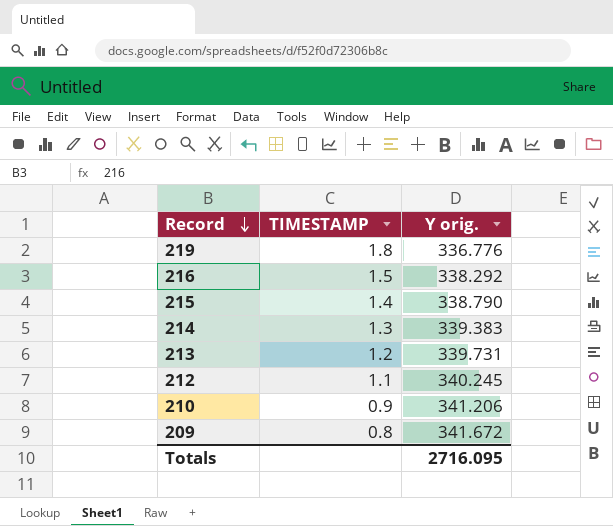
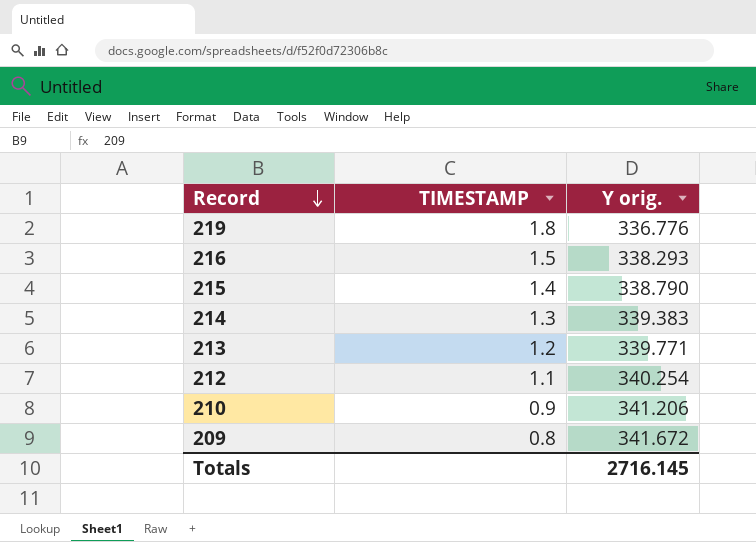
216 | Y orig.: 338.292 -> 338.293
213 | Y orig.: 339.731 -> 339.771
212 | Y orig.: 340.245 -> 340.254
Totals | Y orig.: 2716.095 -> 2716.145

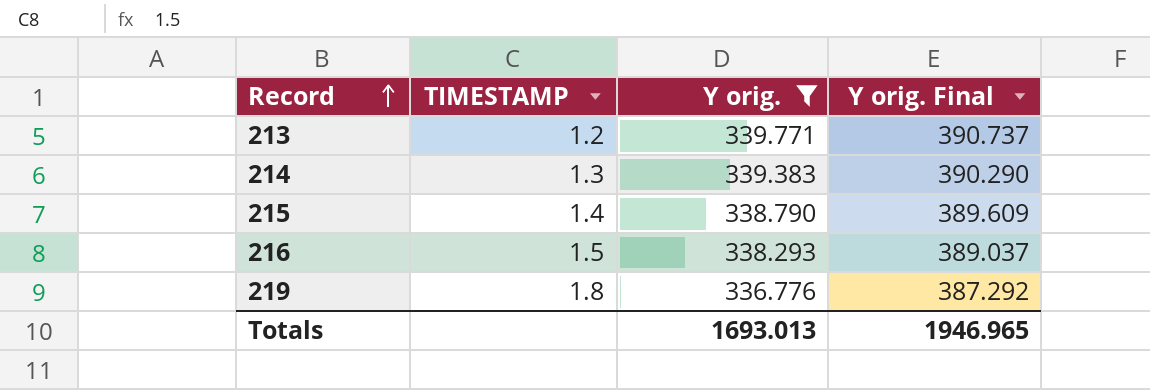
filter: none -> Y orig. <= 339.771
row order: Record descending -> Record ascending
column Y orig. Final | formula: none -> [Y orig.] * 1.15
Totals | Y orig.: 2716.145 -> 1693.013

